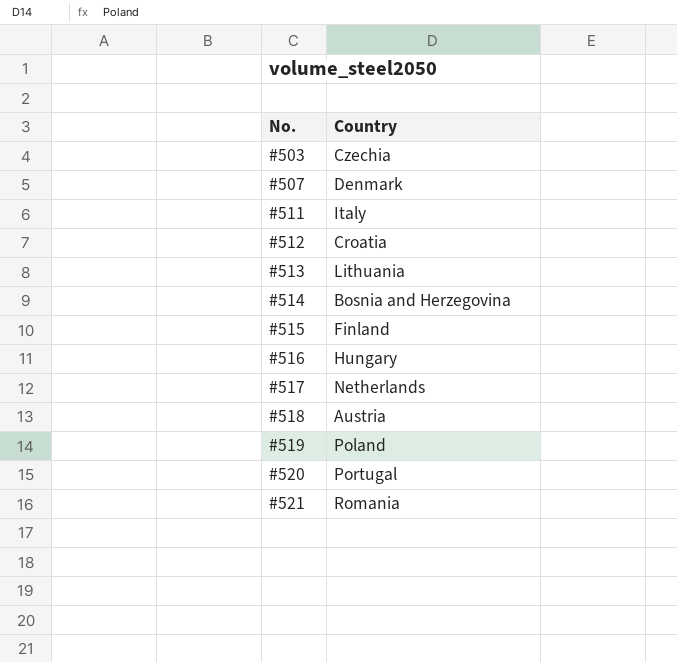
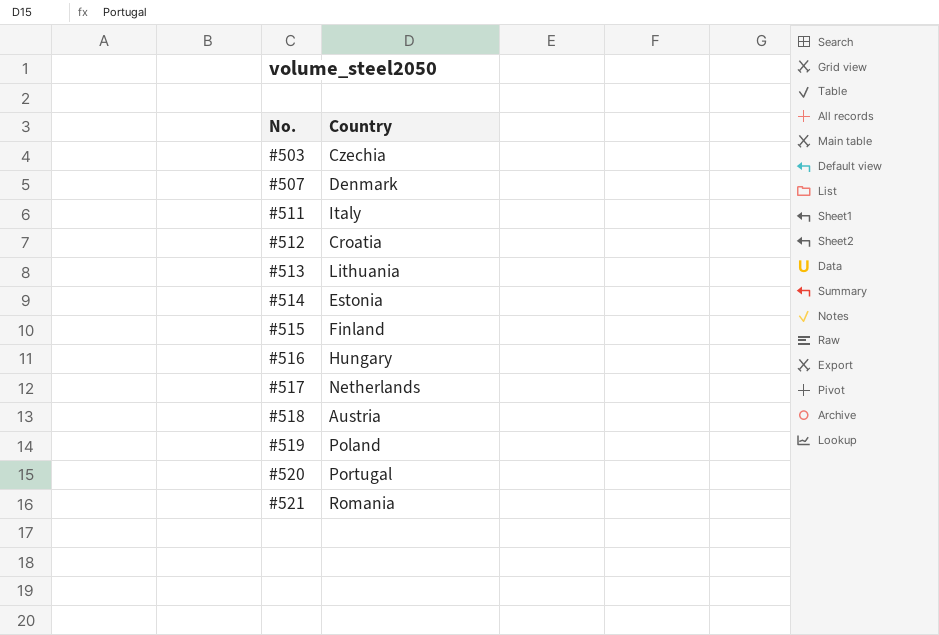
#514 | Country: Bosnia and Herzegovina -> Estonia

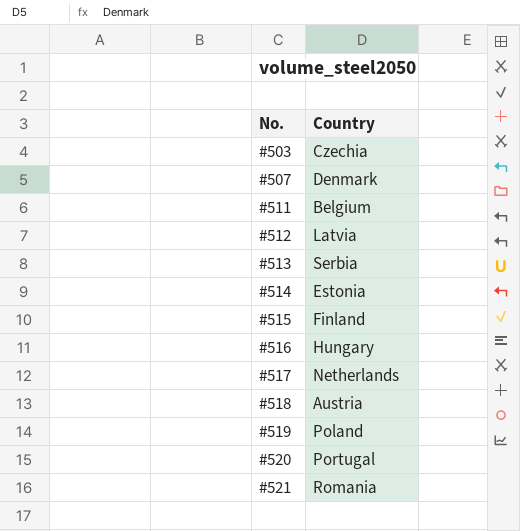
#511 | Country: Italy -> Belgium
#512 | Country: Croatia -> Latvia
#513 | Country: Lithuania -> Serbia

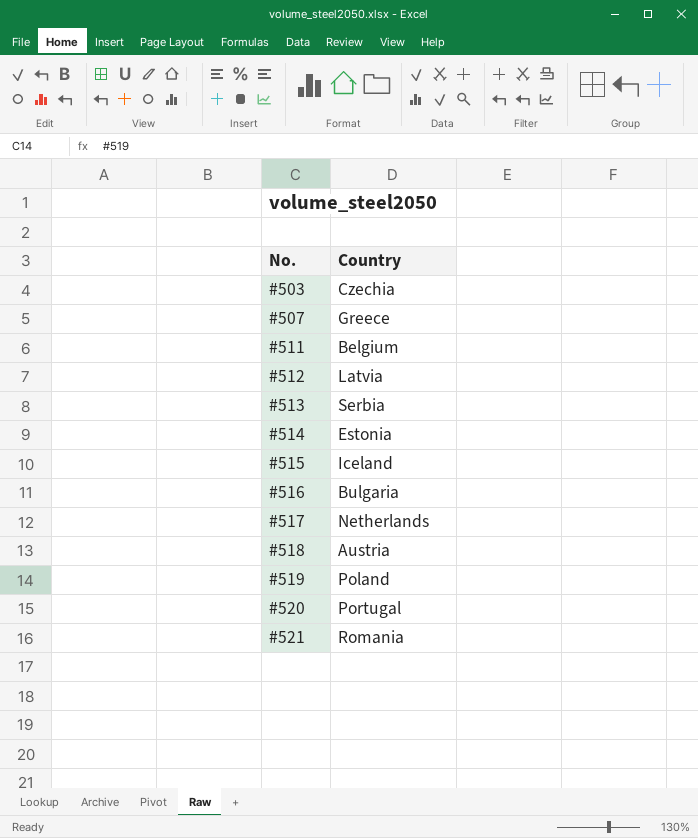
#507 | Country: Denmark -> Greece
#515 | Country: Finland -> Iceland
#516 | Country: Hungary -> Bulgaria

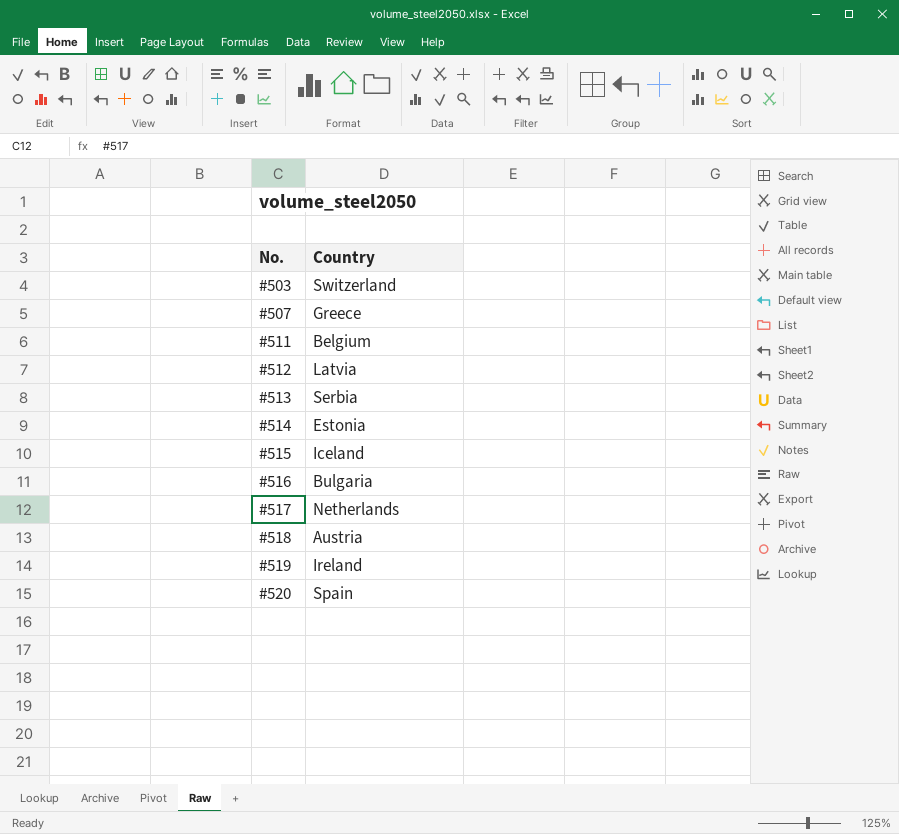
row #521: Romania -> none
#503 | Country: Czechia -> Switzerland
#519 | Country: Poland -> Ireland
#520 | Country: Portugal -> Spain

